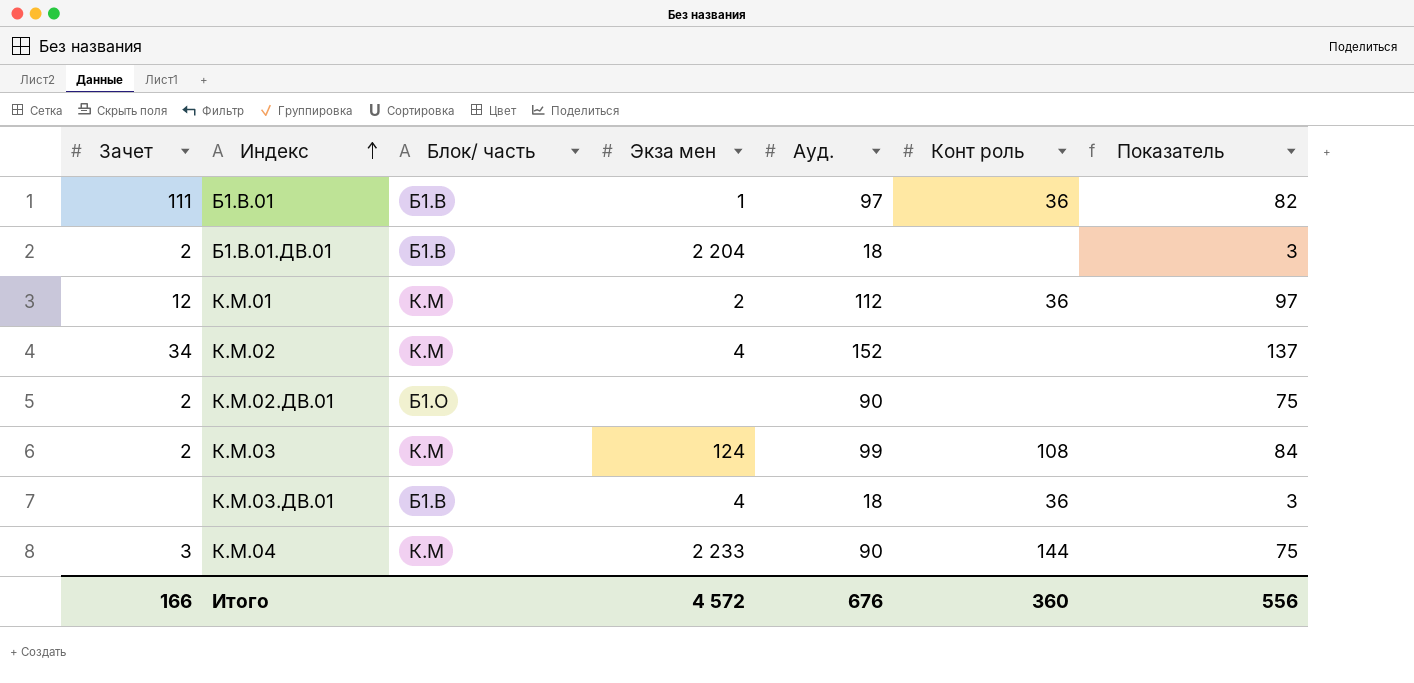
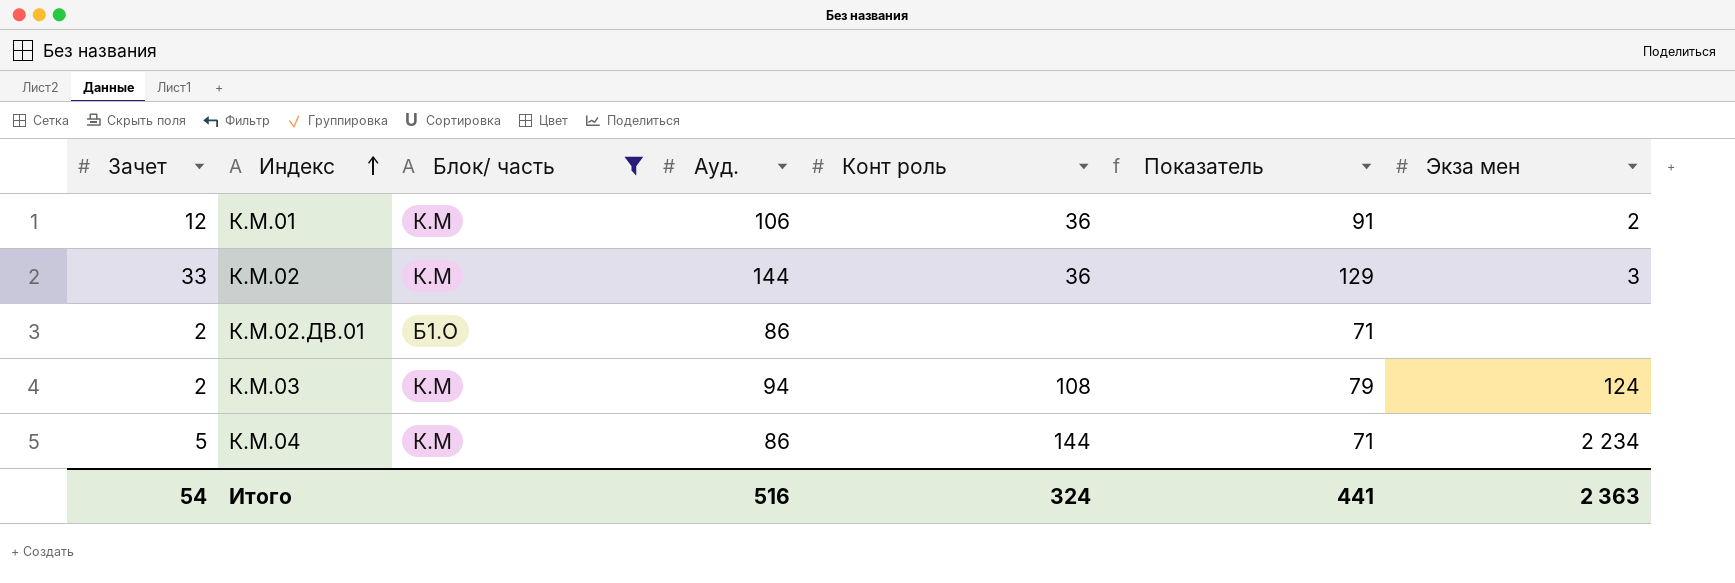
filter: none -> Блок/ часть != Б1.В
column Экза мен | position: 4 -> 7
К.М.01 | Ауд.: 112 -> 106
К.М.01 | Показатель: 97 -> 91
К.М.02 | Зачет: 34 -> 33
К.М.02 | Ауд.: 152 -> 144
К.М.02 | Конт роль: none -> 36
К.М.02 | Показатель: 137 -> 129
К.М.02 | Экза мен: 4 -> 3
К.М.02.ДВ.01 | Ауд.: 90 -> 86
К.М.02.ДВ.01 | Показатель: 75 -> 71
К.М.03 | Ауд.: 99 -> 94
К.М.03 | Показатель: 84 -> 79
К.М.04 | Зачет: 3 -> 5
К.М.04 | Ауд.: 90 -> 86
К.М.04 | Показатель: 75 -> 71
К.М.04 | Экза мен: 2 233 -> 2 234
Итого | Зачет: 166 -> 54
Итого | Ауд.: 676 -> 516
Итого | Конт роль: 360 -> 324
Итого | Показатель: 556 -> 441
Итого | Экза мен: 4 572 -> 2 363

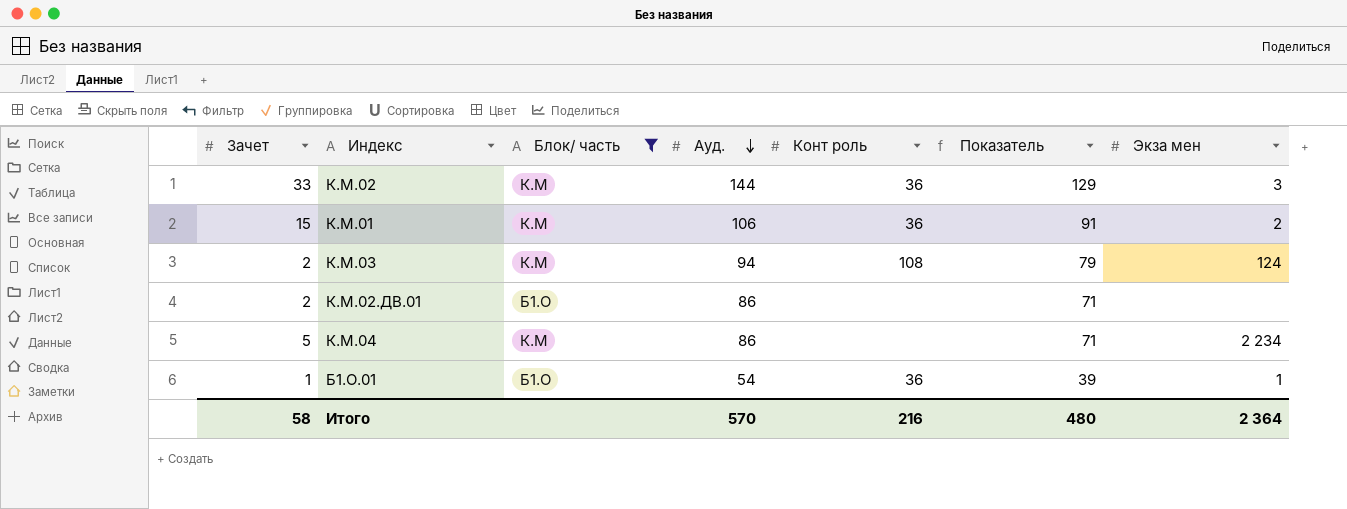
row order: Индекс ascending -> Ауд. descending
К.М.01 | Зачет: 12 -> 15
К.М.04 | Конт роль: 144 -> none
row Б1.О.01: none -> 1 | Б1.О | 54 | 36 | 39 | 1
Итого | Зачет: 54 -> 58
Итого | Ауд.: 516 -> 570
Итого | Конт роль: 324 -> 216
Итого | Показатель: 441 -> 480
Итого | Экза мен: 2 363 -> 2 364

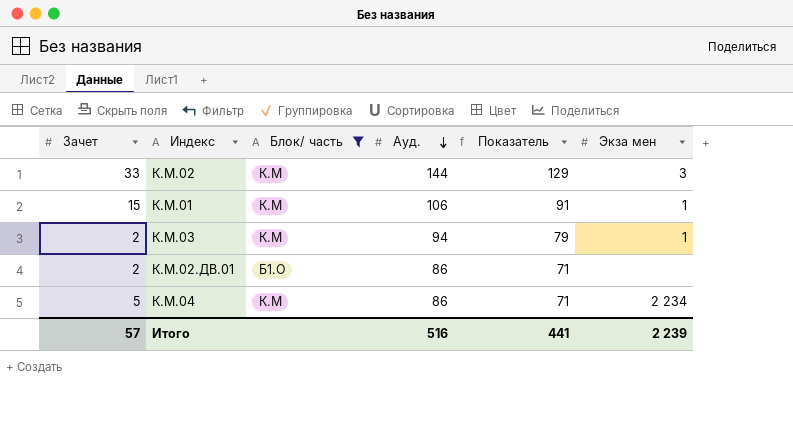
column Конт роль | position: 5 -> none
row Б1.О.01: 1 | Б1.О | 54 | 36 | 39 | 1 -> none
К.М.01 | Экза мен: 2 -> 1
К.М.03 | Экза мен: 124 -> 1
Итого | Зачет: 58 -> 57
Итого | Ауд.: 570 -> 516
Итого | Показатель: 480 -> 441
Итого | Экза мен: 2 364 -> 2 239

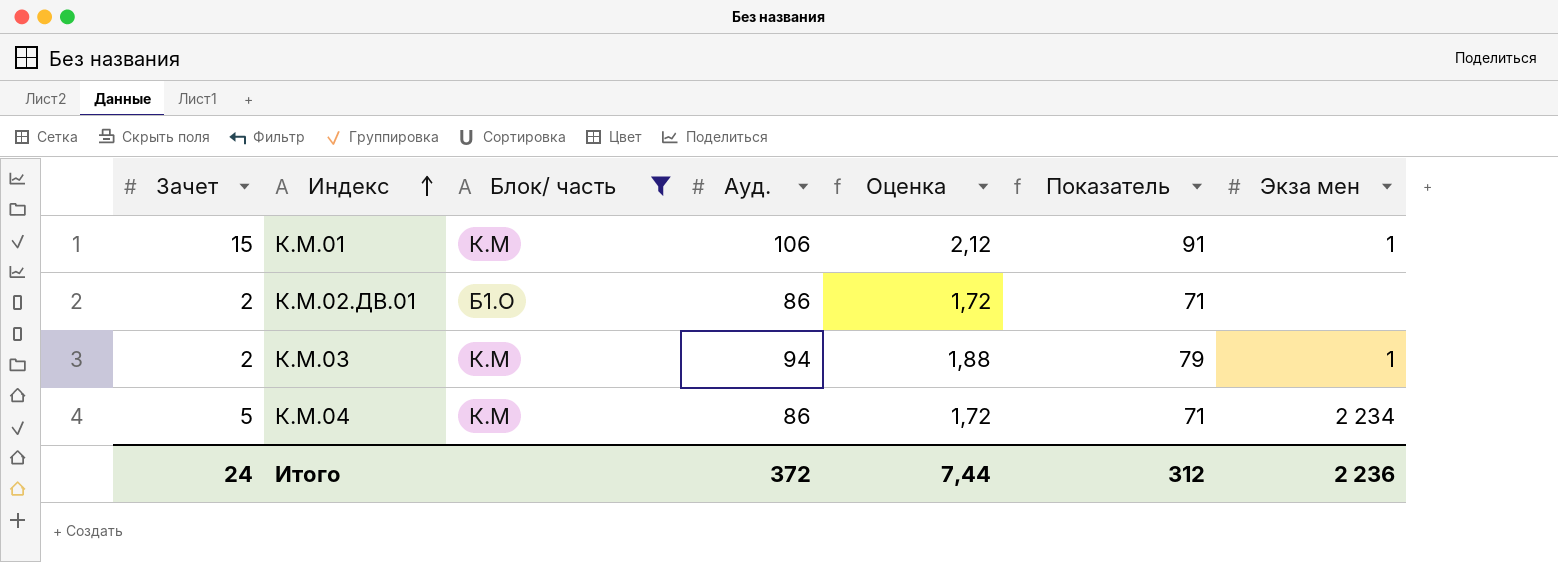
row order: Ауд. descending -> Индекс ascending
column Оценка | formula: none -> [Ауд.] * 0,02
row К.М.02: 33 | К.М | 144 | 129 | 3 -> none
Итого | Зачет: 57 -> 24
Итого | Ауд.: 516 -> 372
Итого | Показатель: 441 -> 312
Итого | Экза мен: 2 239 -> 2 236

